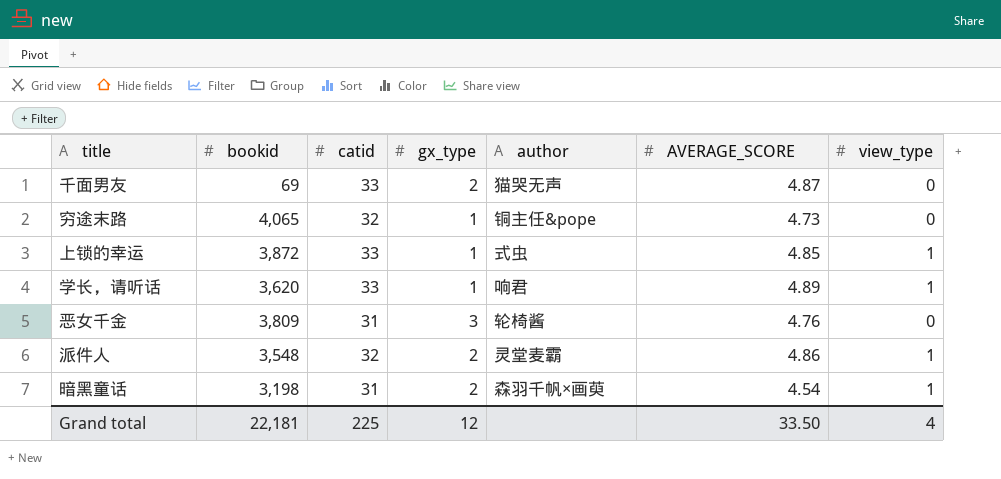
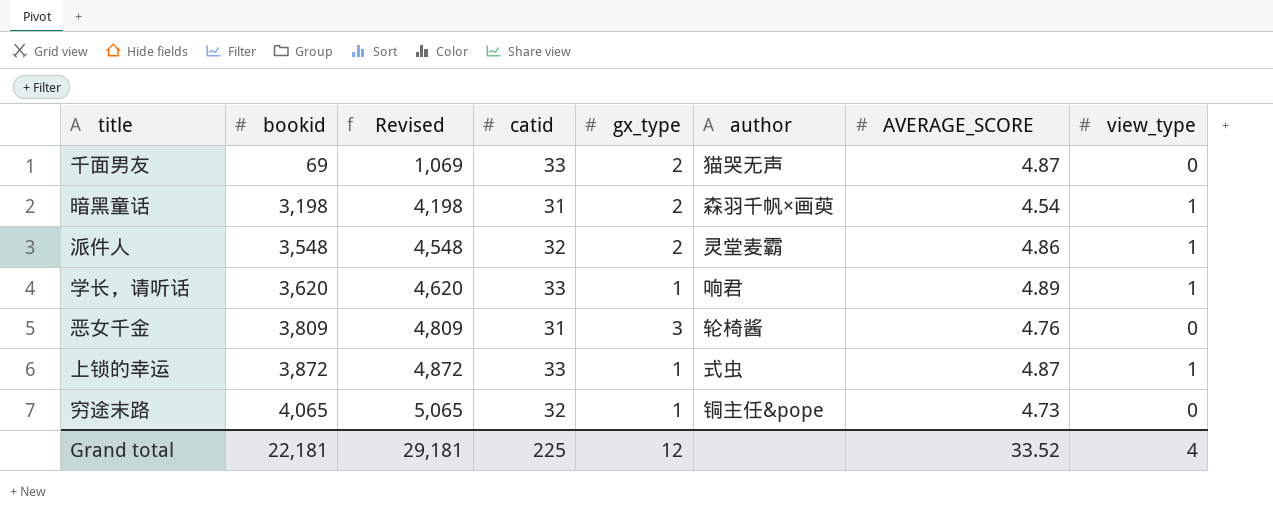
row order: none -> bookid ascending
column Revised | formula: none -> [bookid] + 1000
上锁的幸运 | AVERAGE_SCORE: 4.85 -> 4.87
Grand total | AVERAGE_SCORE: 33.50 -> 33.52

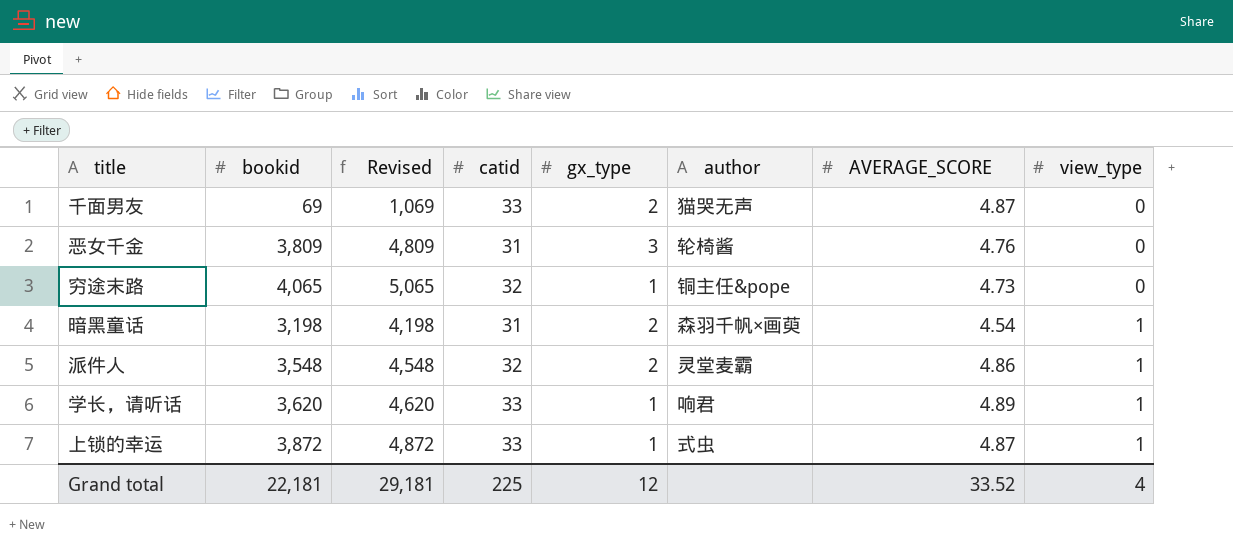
row order: bookid ascending -> view_type ascending

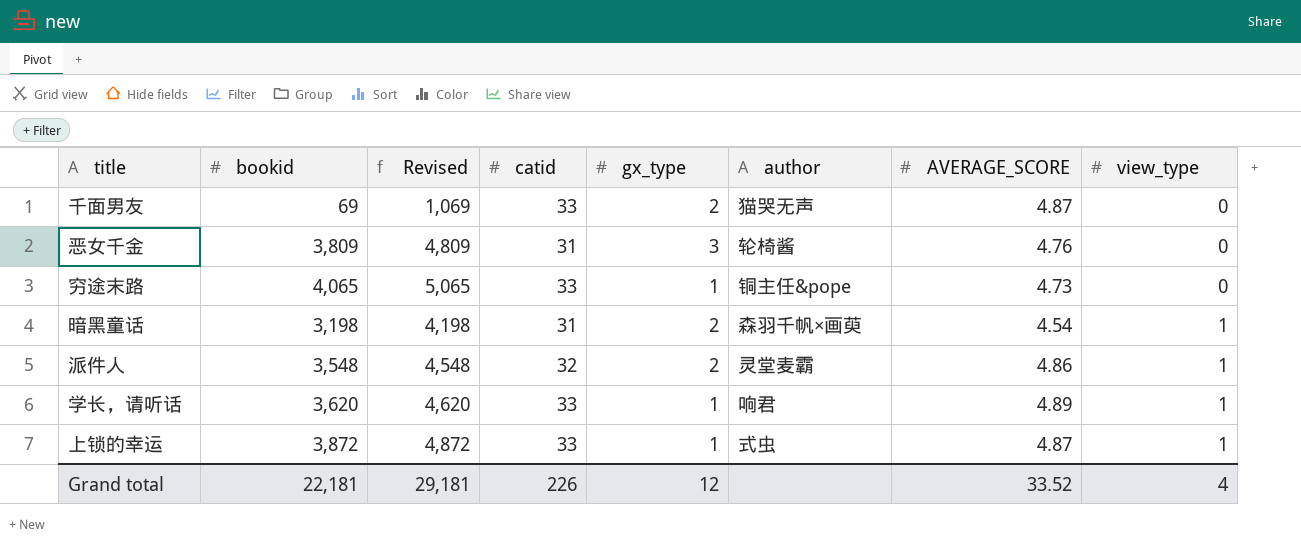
穷途末路 | catid: 32 -> 33
Grand total | catid: 225 -> 226

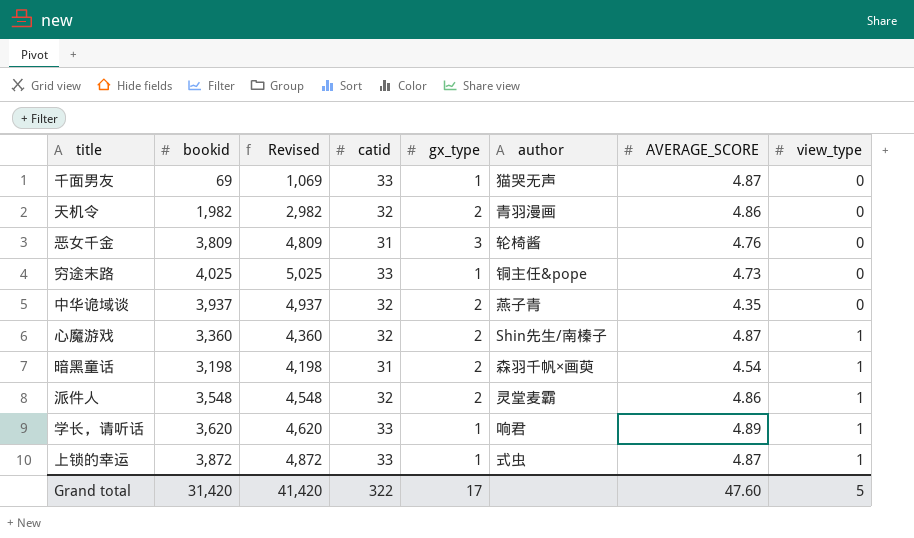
千面男友 | gx_type: 2 -> 1
row 天机令: none -> 1,982 | 2,982 | 32 | 2 | 青羽漫画 | 4.86 | 0
穷途末路 | bookid: 4,065 -> 4,025
穷途末路 | Revised: 5,065 -> 5,025
row 中华诡域谈: none -> 3,937 | 4,937 | 32 | 2 | 燕子青 | 4.35 | 0
row 心魔游戏: none -> 3,360 | 4,360 | 32 | 2 | Shin先生/南榛子 | 4.87 | 1
Grand total | bookid: 22,181 -> 31,420
Grand total | Revised: 29,181 -> 41,420
Grand total | catid: 226 -> 322
Grand total | gx_type: 12 -> 17
Grand total | AVERAGE_SCORE: 33.52 -> 47.60
Grand total | view_type: 4 -> 5

